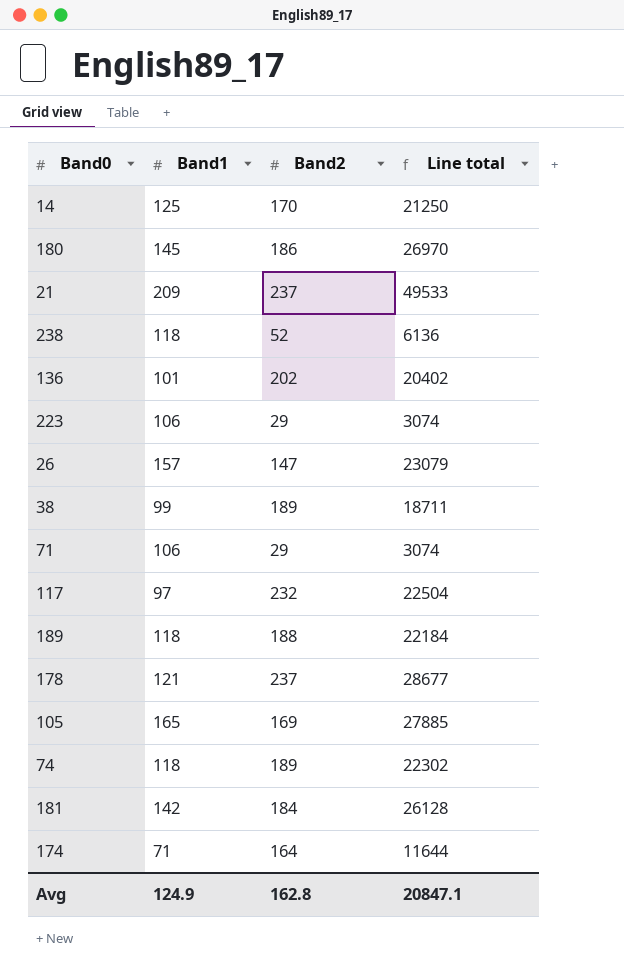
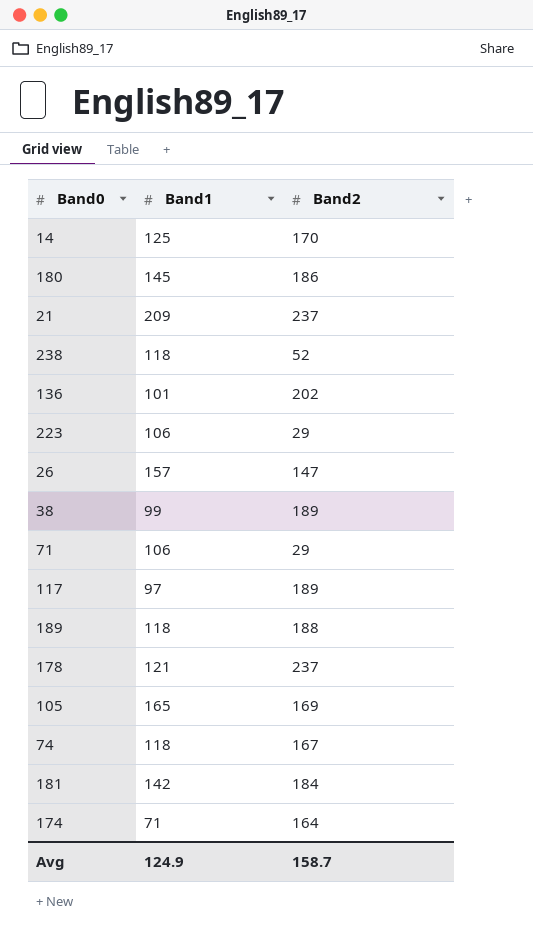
column Line total | formula: [Band1] * [Band2] -> none
117 | Band2: 232 -> 189
74 | Band2: 189 -> 167
Avg | Band2: 162.8 -> 158.7

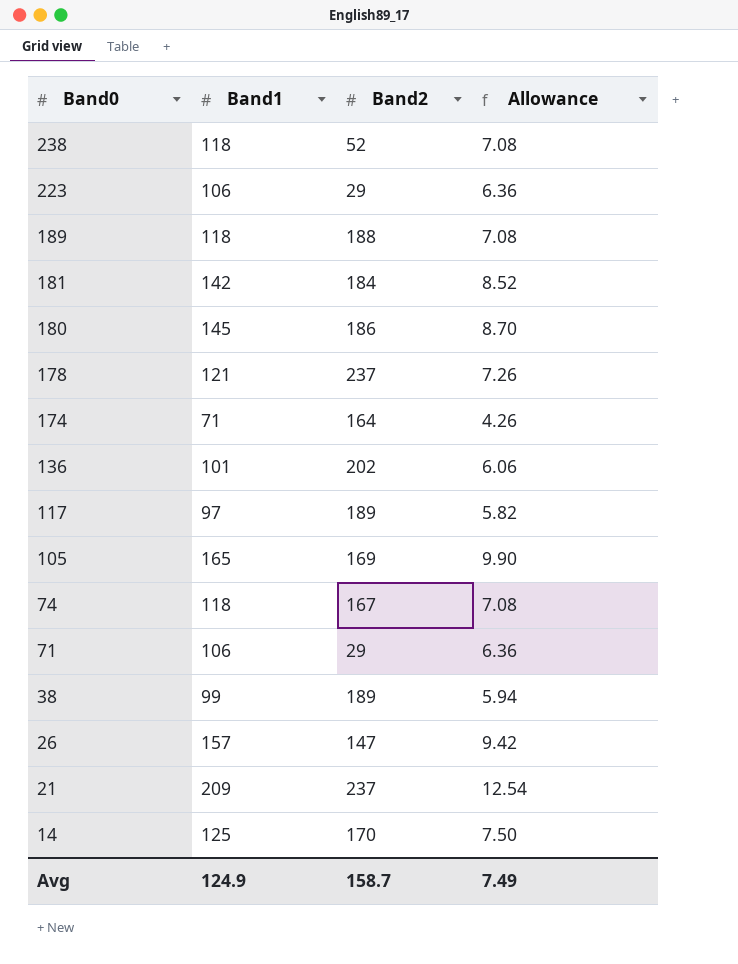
row order: none -> Band0 descending
column Allowance | formula: none -> [Band1] * 0.06

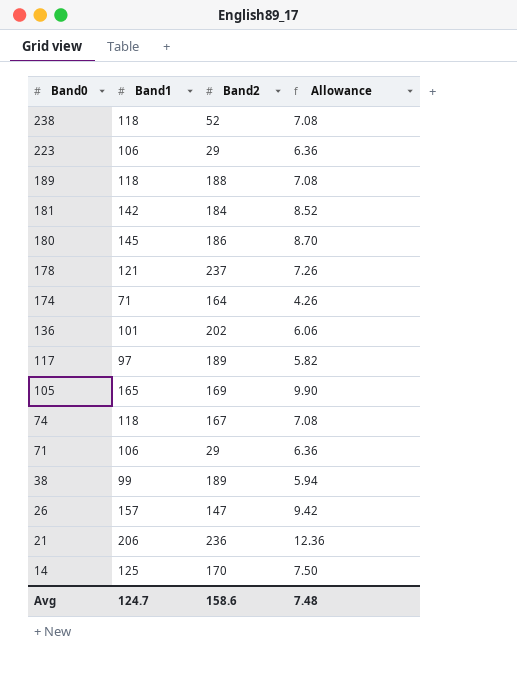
21 | Band1: 209 -> 206
21 | Band2: 237 -> 236
21 | Allowance: 12.54 -> 12.36
Avg | Band1: 124.9 -> 124.7
Avg | Band2: 158.7 -> 158.6
Avg | Allowance: 7.49 -> 7.48

